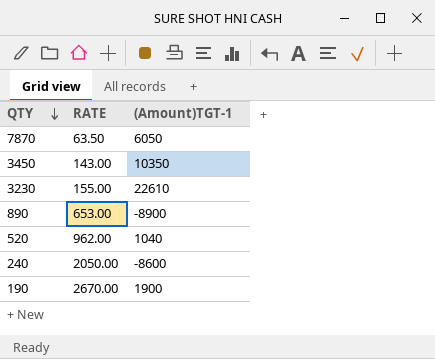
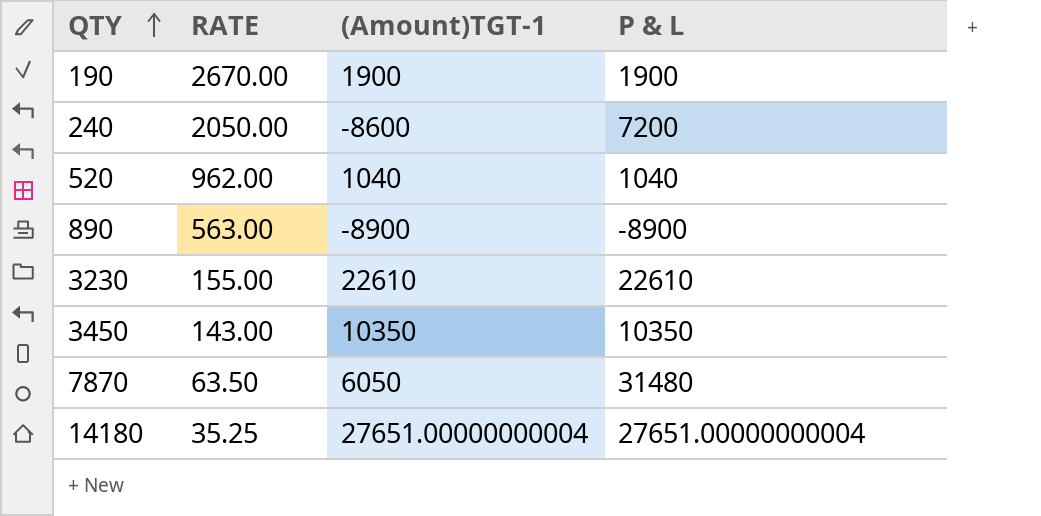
row order: QTY descending -> QTY ascending
column P & L | position: none -> 4
890 | RATE: 653.00 -> 563.00
row 14180: none -> 35.25 | 27651.00000000004 | 27651.00000000004

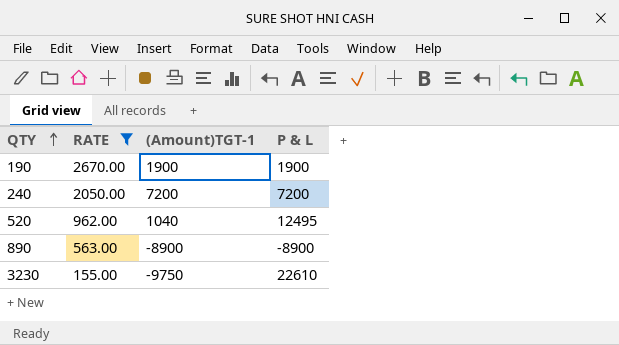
filter: none -> RATE >= 155.00
240 | (Amount)TGT-1: -8600 -> 7200
520 | P & L: 1040 -> 12495
3230 | (Amount)TGT-1: 22610 -> -9750

